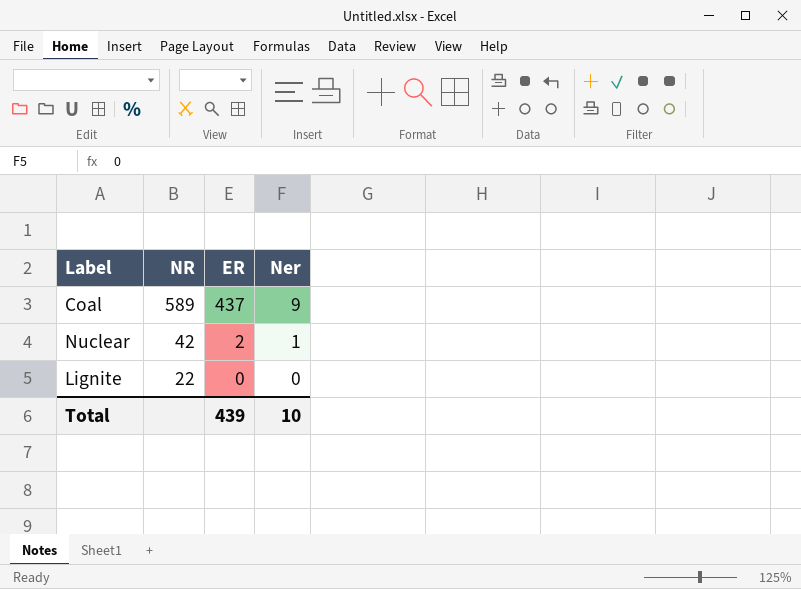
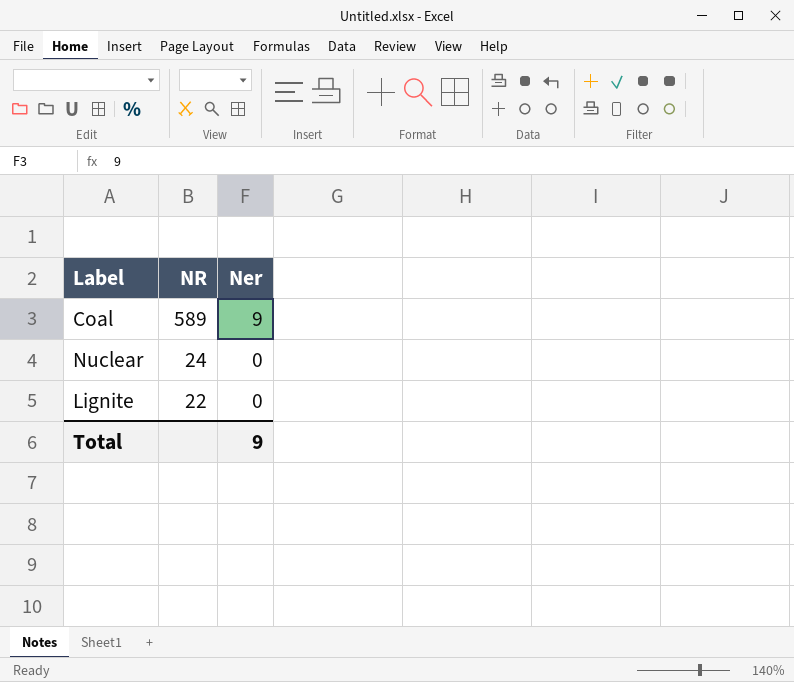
column ER | position: 3 -> none
Nuclear | NR: 42 -> 24
Nuclear | Ner: 1 -> 0
Total | Ner: 10 -> 9

